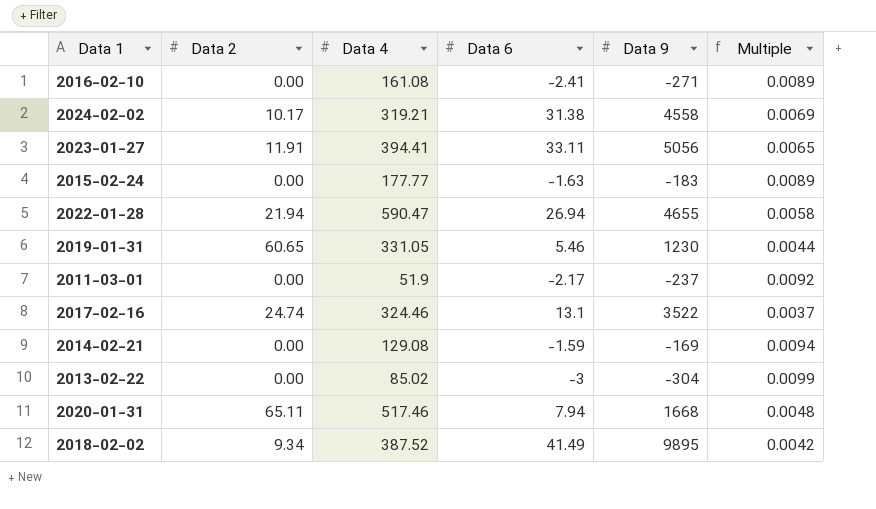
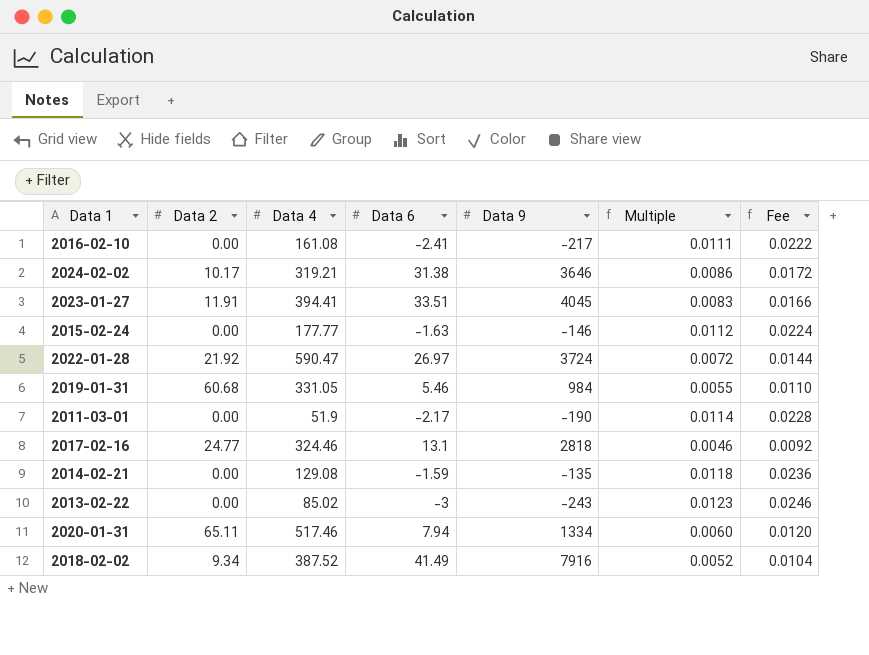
column Fee | formula: none -> [Multiple] * 2
2016-02-10 | Data 9: -271 -> -217
2016-02-10 | Multiple: 0.0089 -> 0.0111
2024-02-02 | Data 9: 4558 -> 3646
2024-02-02 | Multiple: 0.0069 -> 0.0086
2023-01-27 | Data 6: 33.11 -> 33.51
2023-01-27 | Data 9: 5056 -> 4045
2023-01-27 | Multiple: 0.0065 -> 0.0083
2015-02-24 | Data 9: -183 -> -146
2015-02-24 | Multiple: 0.0089 -> 0.0112
2022-01-28 | Data 2: 21.94 -> 21.92
2022-01-28 | Data 6: 26.94 -> 26.97
2022-01-28 | Data 9: 4655 -> 3724
2022-01-28 | Multiple: 0.0058 -> 0.0072
2019-01-31 | Data 2: 60.65 -> 60.68
2019-01-31 | Data 9: 1230 -> 984
2019-01-31 | Multiple: 0.0044 -> 0.0055
2011-03-01 | Data 9: -237 -> -190
2011-03-01 | Multiple: 0.0092 -> 0.0114
2017-02-16 | Data 2: 24.74 -> 24.77
2017-02-16 | Data 9: 3522 -> 2818
2017-02-16 | Multiple: 0.0037 -> 0.0046
2014-02-21 | Data 9: -169 -> -135
2014-02-21 | Multiple: 0.0094 -> 0.0118
2013-02-22 | Data 9: -304 -> -243
2013-02-22 | Multiple: 0.0099 -> 0.0123
2020-01-31 | Data 9: 1668 -> 1334
2020-01-31 | Multiple: 0.0048 -> 0.0060
2018-02-02 | Data 9: 9895 -> 7916
2018-02-02 | Multiple: 0.0042 -> 0.0052

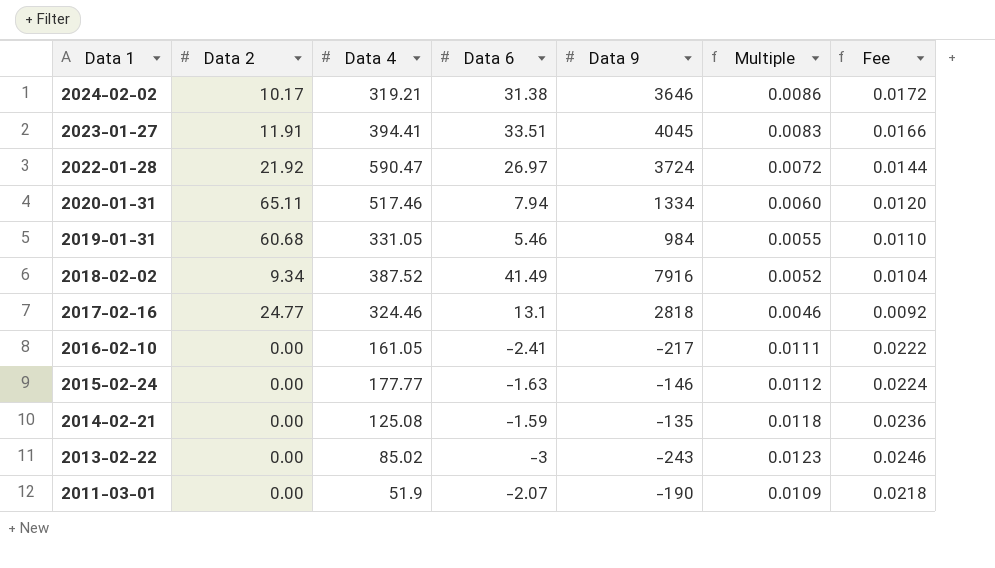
row order: none -> Data 1 descending
2016-02-10 | Data 4: 161.08 -> 161.05
2014-02-21 | Data 4: 129.08 -> 125.08
2011-03-01 | Data 6: -2.17 -> -2.07
2011-03-01 | Multiple: 0.0114 -> 0.0109
2011-03-01 | Fee: 0.0228 -> 0.0218

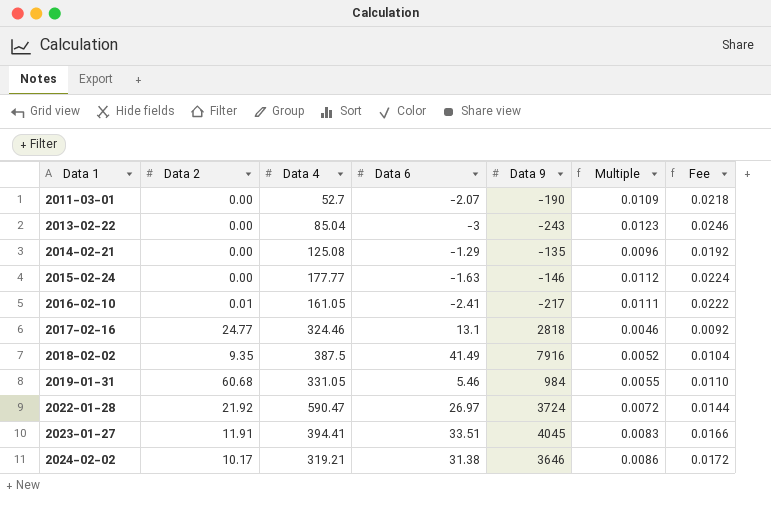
row order: Data 1 descending -> Data 1 ascending
row 2020-01-31: 65.11 | 517.46 | 7.94 | 1334 | 0.0060 | 0.0120 -> none
2011-03-01 | Data 4: 51.9 -> 52.7
2013-02-22 | Data 4: 85.02 -> 85.04
2014-02-21 | Data 6: -1.59 -> -1.29
2014-02-21 | Multiple: 0.0118 -> 0.0096
2014-02-21 | Fee: 0.0236 -> 0.0192
2016-02-10 | Data 2: 0.00 -> 0.01
2018-02-02 | Data 2: 9.34 -> 9.35
2018-02-02 | Data 4: 387.52 -> 387.5

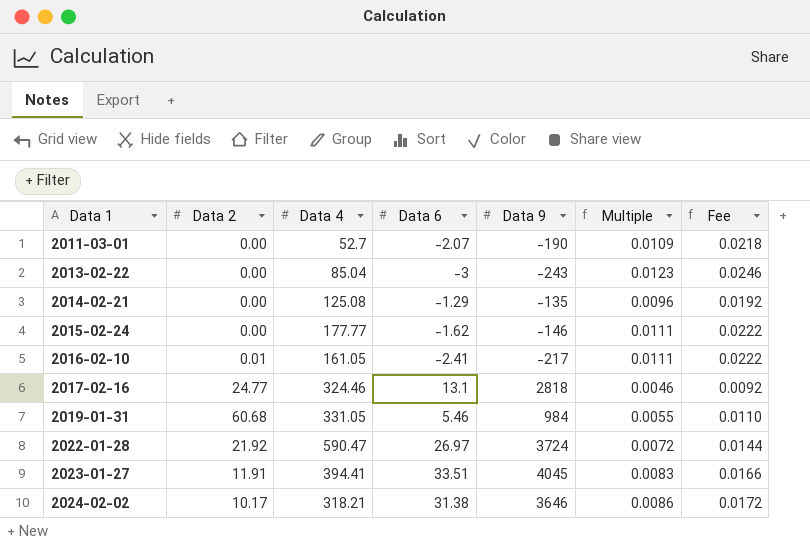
row 2018-02-02: 9.35 | 387.5 | 41.49 | 7916 | 0.0052 | 0.0104 -> none
2015-02-24 | Data 6: -1.63 -> -1.62
2015-02-24 | Multiple: 0.0112 -> 0.0111
2015-02-24 | Fee: 0.0224 -> 0.0222
2024-02-02 | Data 4: 319.21 -> 318.21

